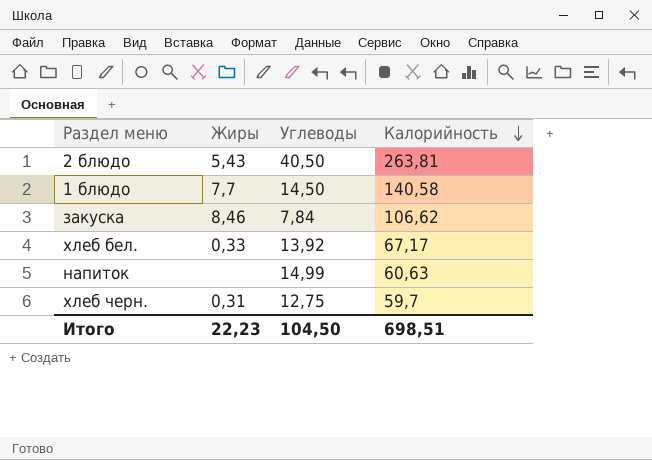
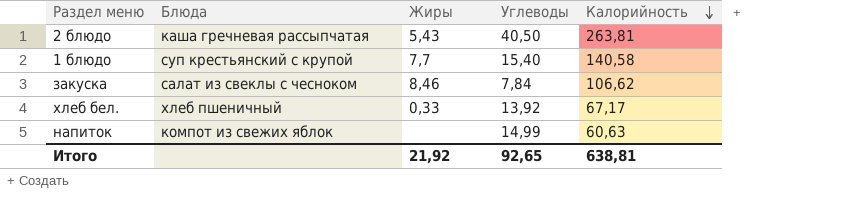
column Блюда | position: none -> 2
row хлеб черн.: 0,31 | 12,75 | 59,7 -> none
1 блюдо | Углеводы: 14,50 -> 15,40
Итого | Жиры: 22,23 -> 21,92
Итого | Углеводы: 104,50 -> 92,65
Итого | Калорийность: 698,51 -> 638,81

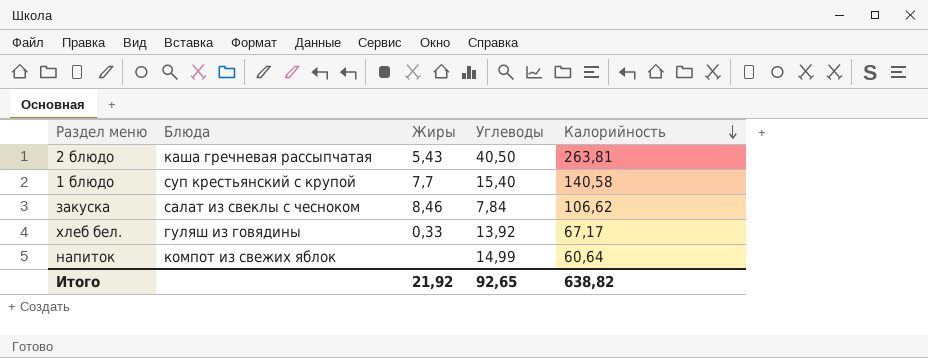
хлеб бел. | Блюда: хлеб пшеничный -> гуляш из говядины
напиток | Калорийность: 60,63 -> 60,64
Итого | Калорийность: 638,81 -> 638,82

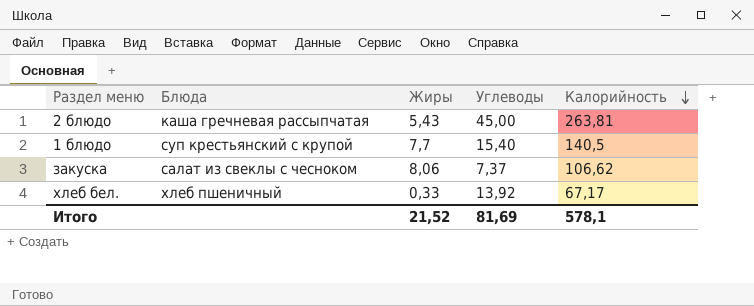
row напиток: компот из свежих яблок | none | 14,99 | 60,64 -> none
2 блюдо | Углеводы: 40,50 -> 45,00
1 блюдо | Калорийность: 140,58 -> 140,5
закуска | Жиры: 8,46 -> 8,06
закуска | Углеводы: 7,84 -> 7,37
хлеб бел. | Блюда: гуляш из говядины -> хлеб пшеничный
Итого | Жиры: 21,92 -> 21,52
Итого | Углеводы: 92,65 -> 81,69
Итого | Калорийность: 638,82 -> 578,1

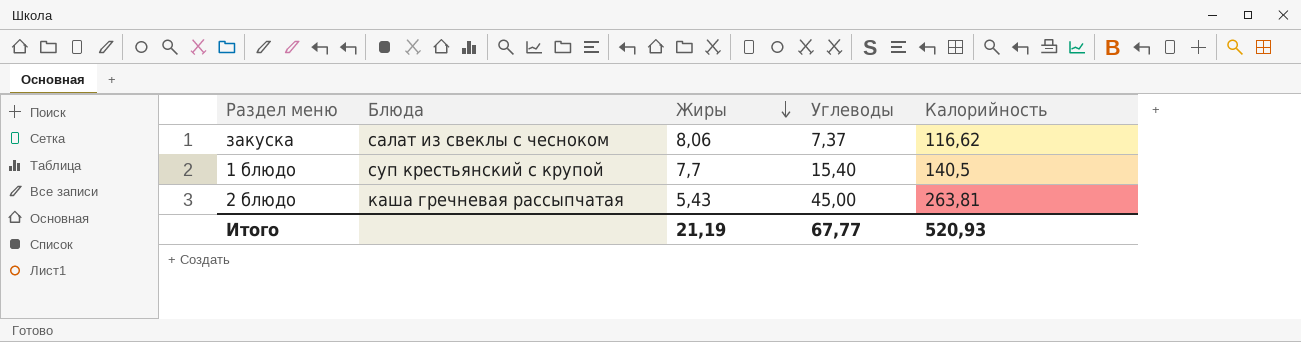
row order: Калорийность descending -> Жиры descending
row хлеб бел.: хлеб пшеничный | 0,33 | 13,92 | 67,17 -> none
закуска | Калорийность: 106,62 -> 116,62
Итого | Жиры: 21,52 -> 21,19
Итого | Углеводы: 81,69 -> 67,77
Итого | Калорийность: 578,1 -> 520,93

